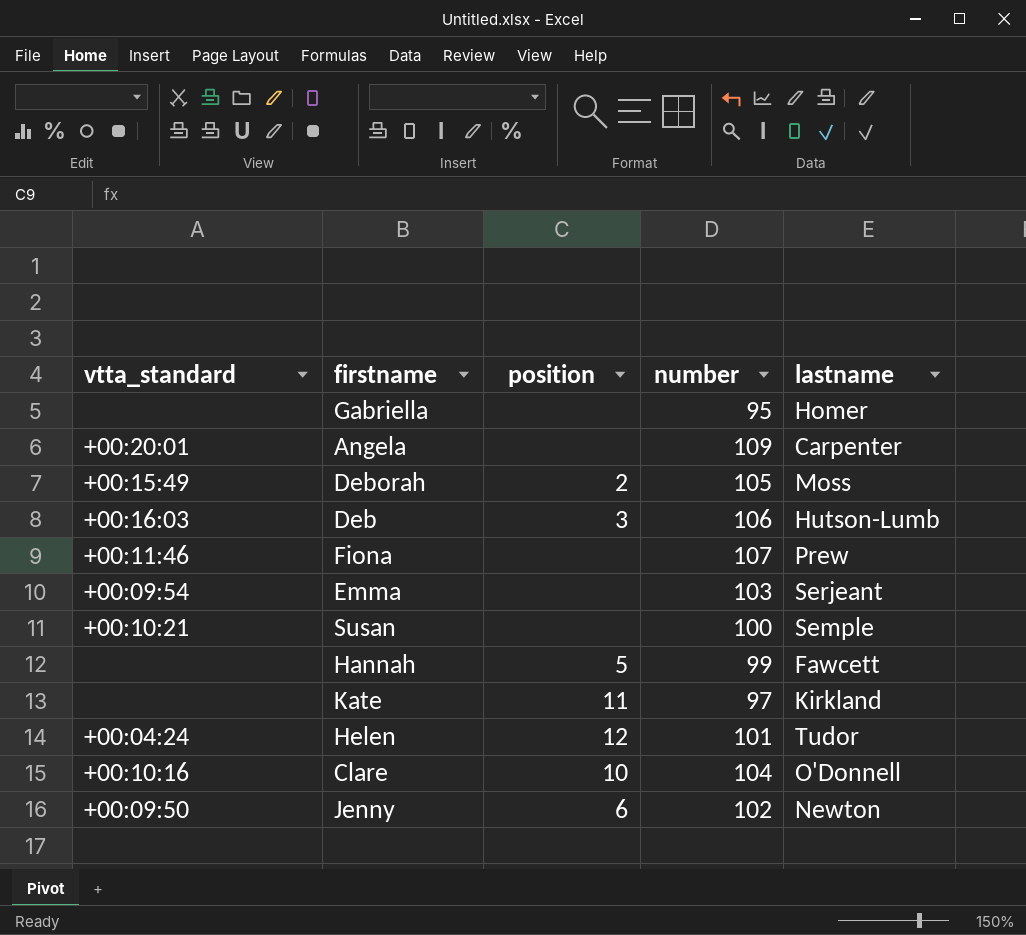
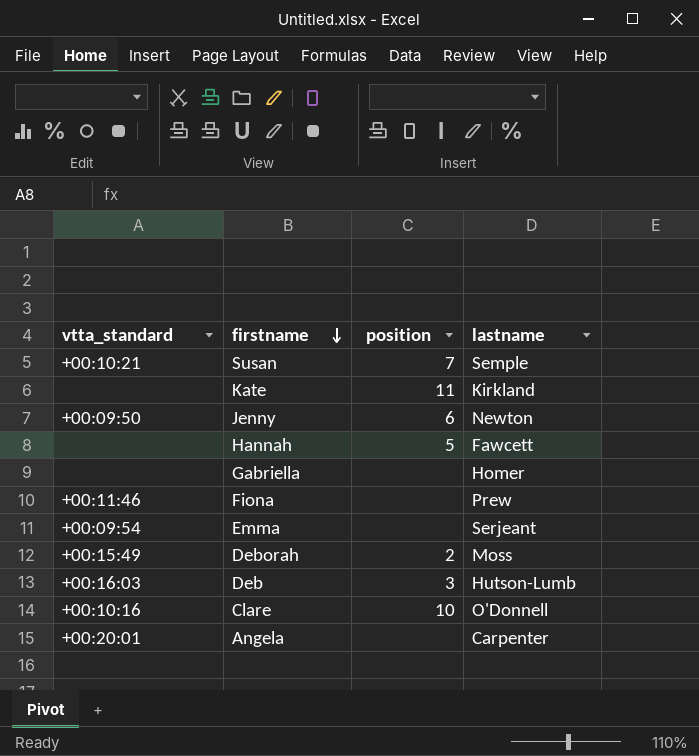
row order: none -> firstname descending
column number | position: 4 -> none
row Helen: +00:04:24 | 12 | 101 | Tudor -> none
Susan | position: none -> 7

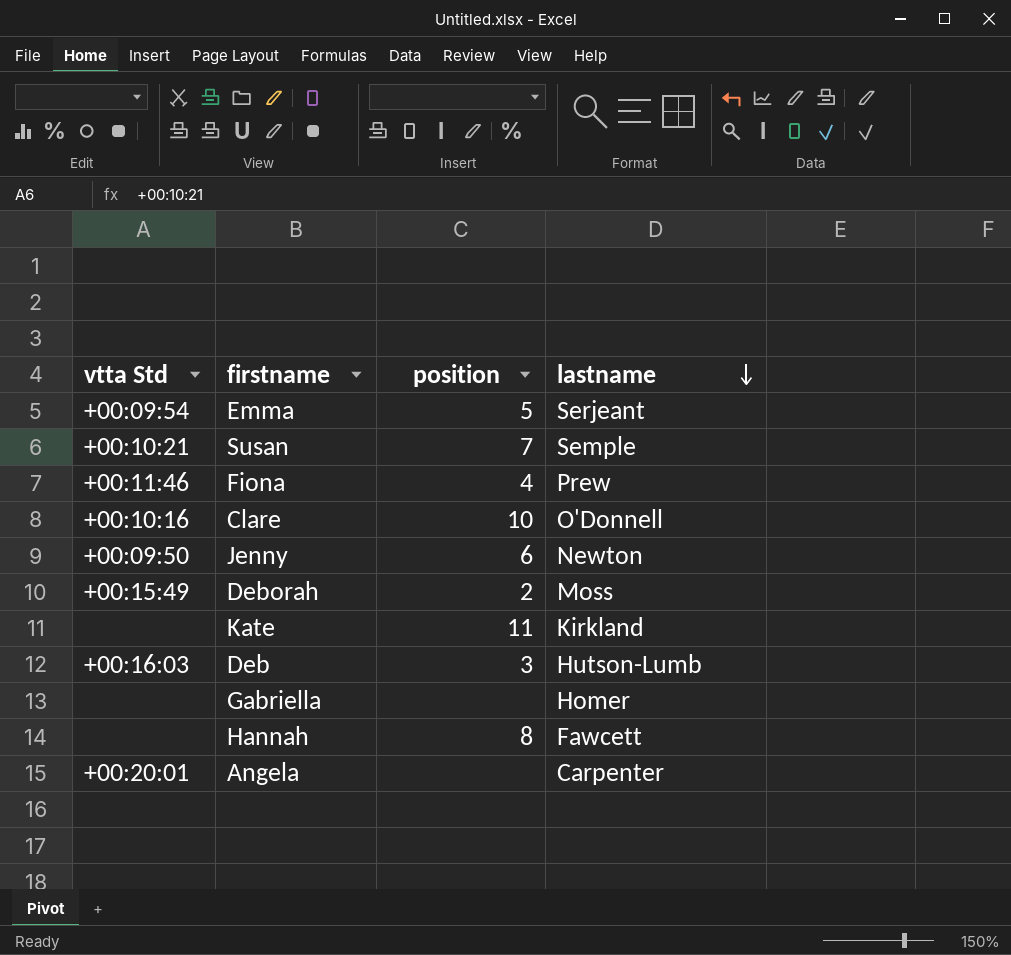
row order: firstname descending -> lastname descending
column name: vtta_standard -> vtta Std
Emma | position: none -> 5
Fiona | position: none -> 4
Hannah | position: 5 -> 8

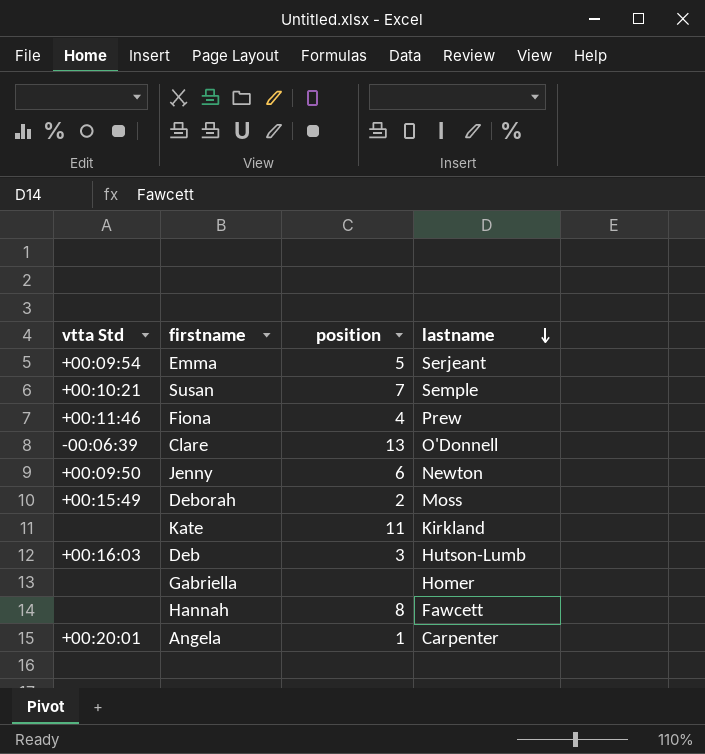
Clare | vtta Std: +00:10:16 -> -00:06:39
Clare | position: 10 -> 13
Angela | position: none -> 1

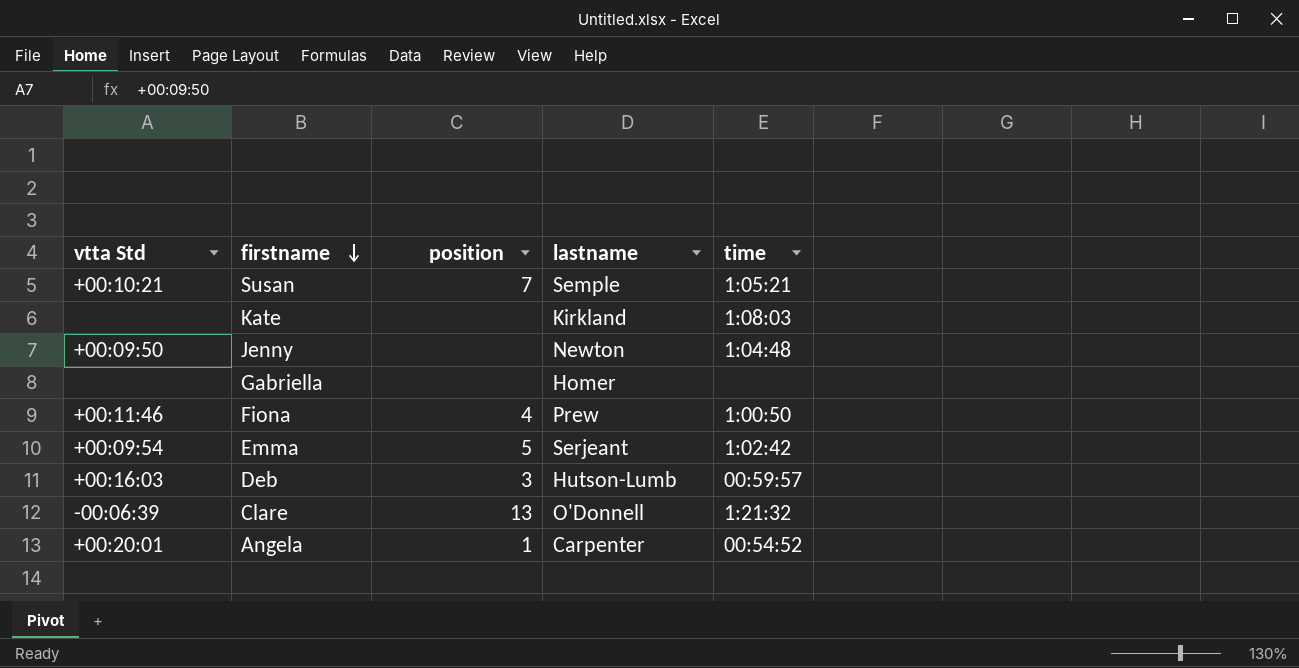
row order: lastname descending -> firstname descending
column time | position: none -> 5
row Deborah: +00:15:49 | 2 | Moss -> none
row Hannah: none | 8 | Fawcett -> none
Kate | position: 11 -> none
Jenny | position: 6 -> none

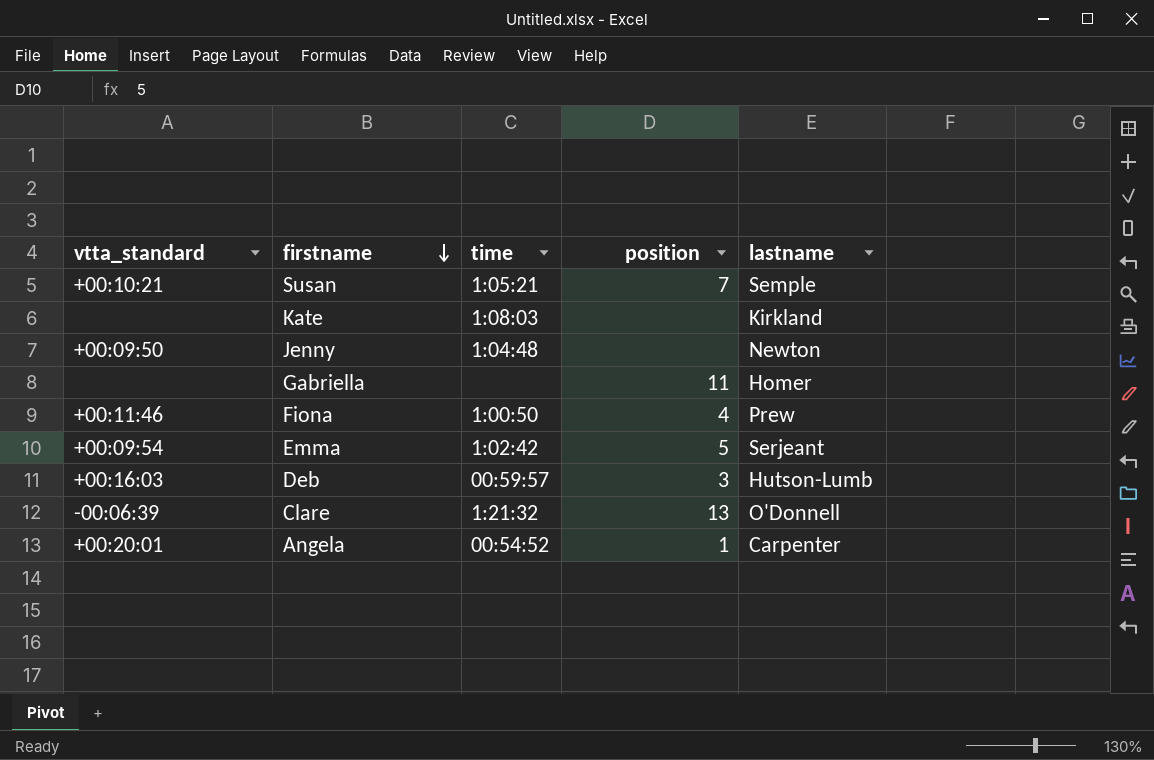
column name: vtta Std -> vtta_standard
column time | position: 5 -> 3
Gabriella | position: none -> 11

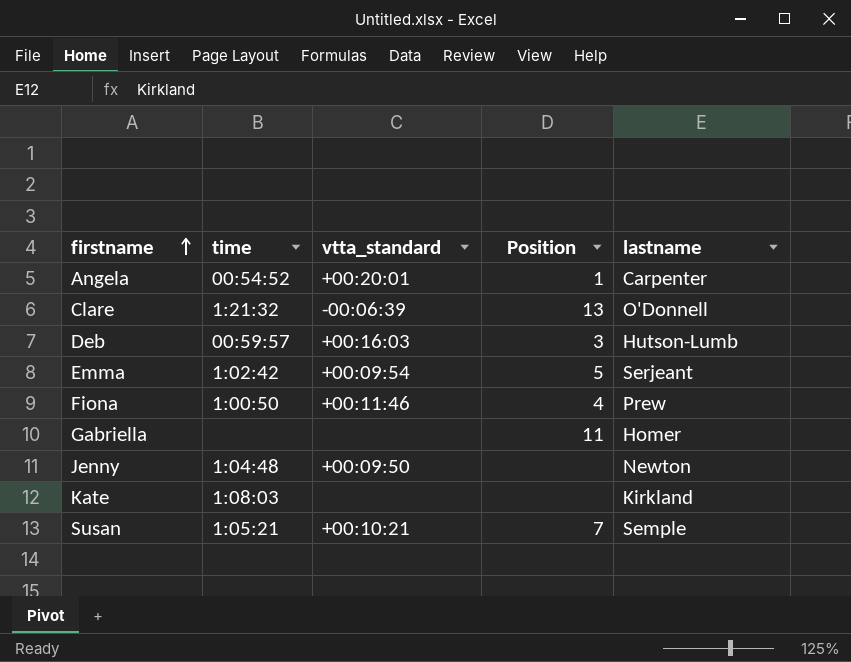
row order: firstname descending -> firstname ascending
column vtta_standard | position: 1 -> 3
column name: position -> Position

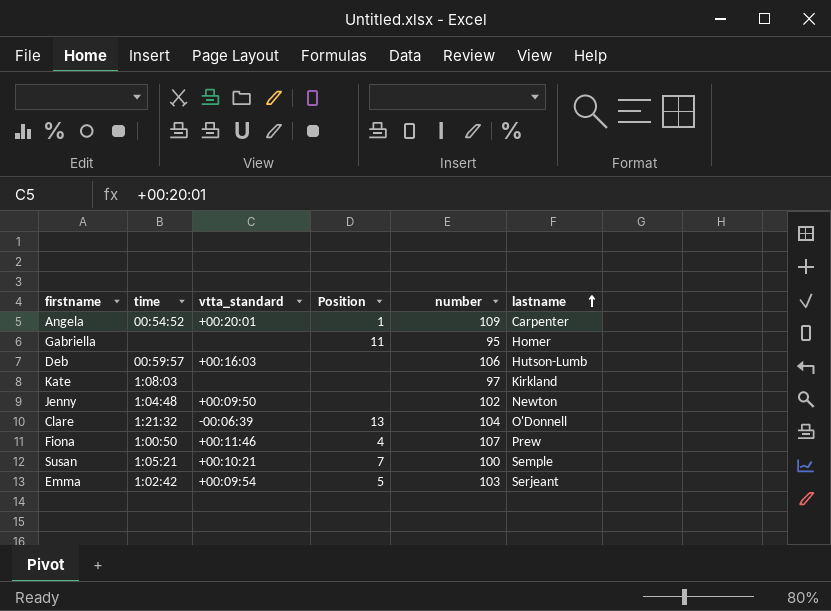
row order: firstname ascending -> lastname ascending
column number | position: none -> 5
Deb | Position: 3 -> none

